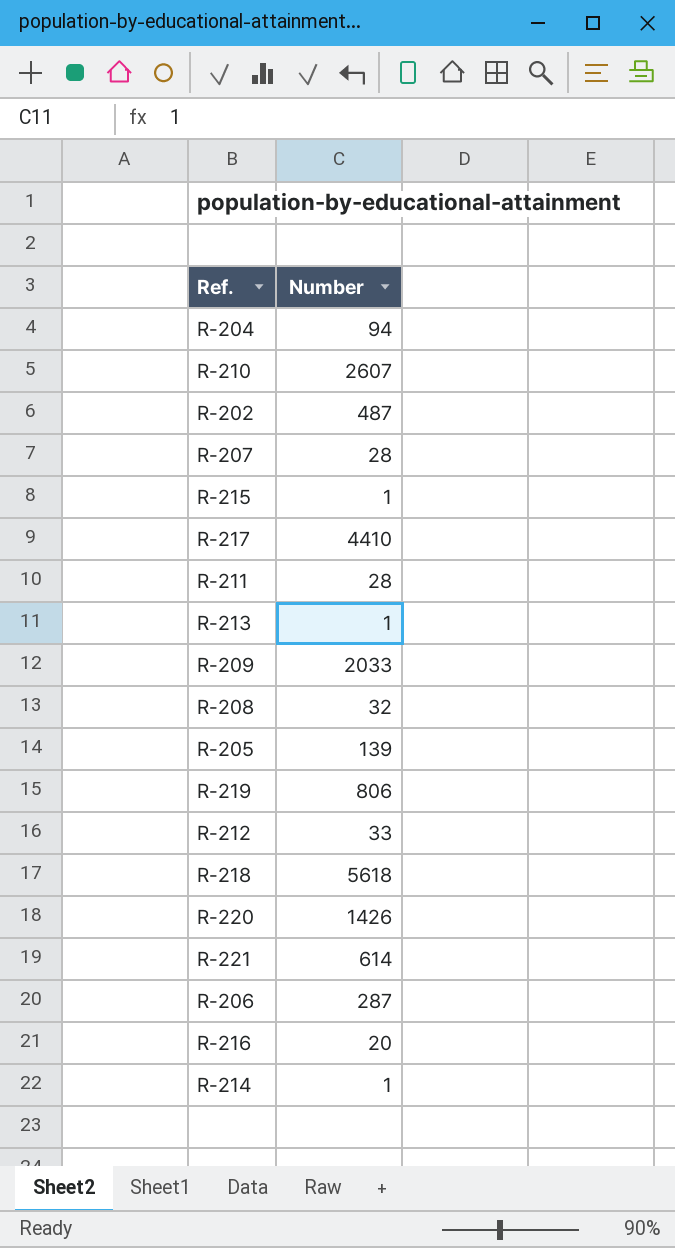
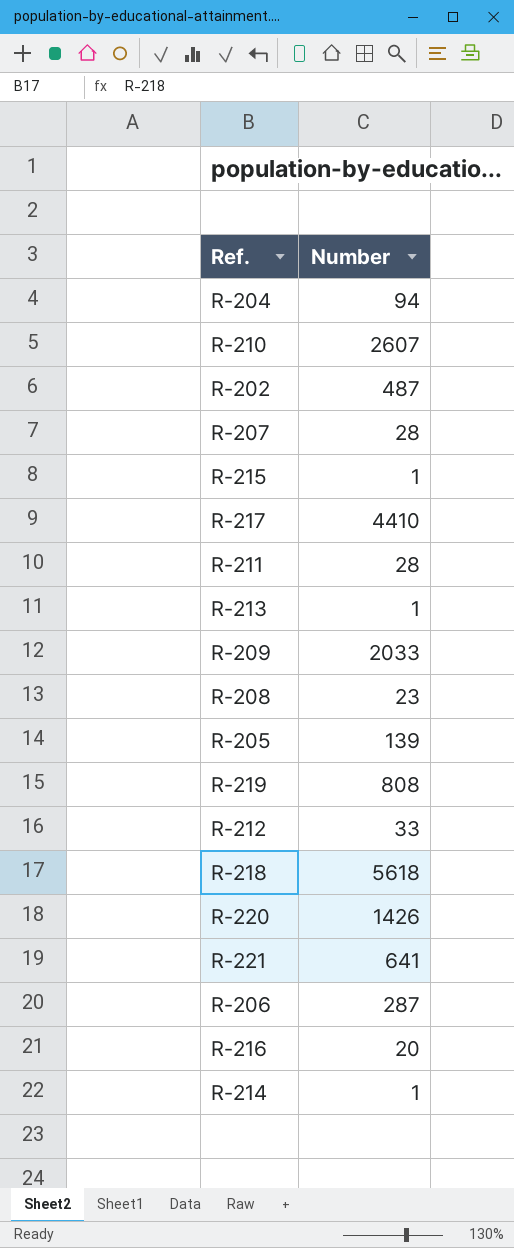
R-208 | Number: 32 -> 23
R-219 | Number: 806 -> 808
R-221 | Number: 614 -> 641

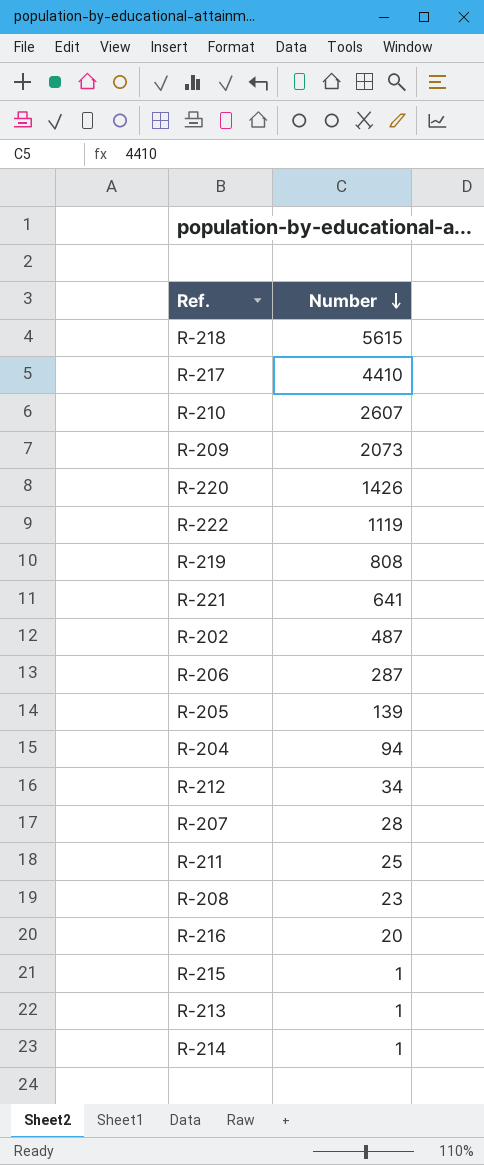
row order: none -> Number descending
R-218 | Number: 5618 -> 5615
R-209 | Number: 2033 -> 2073
row R-222: none -> 1119
R-212 | Number: 33 -> 34
R-211 | Number: 28 -> 25

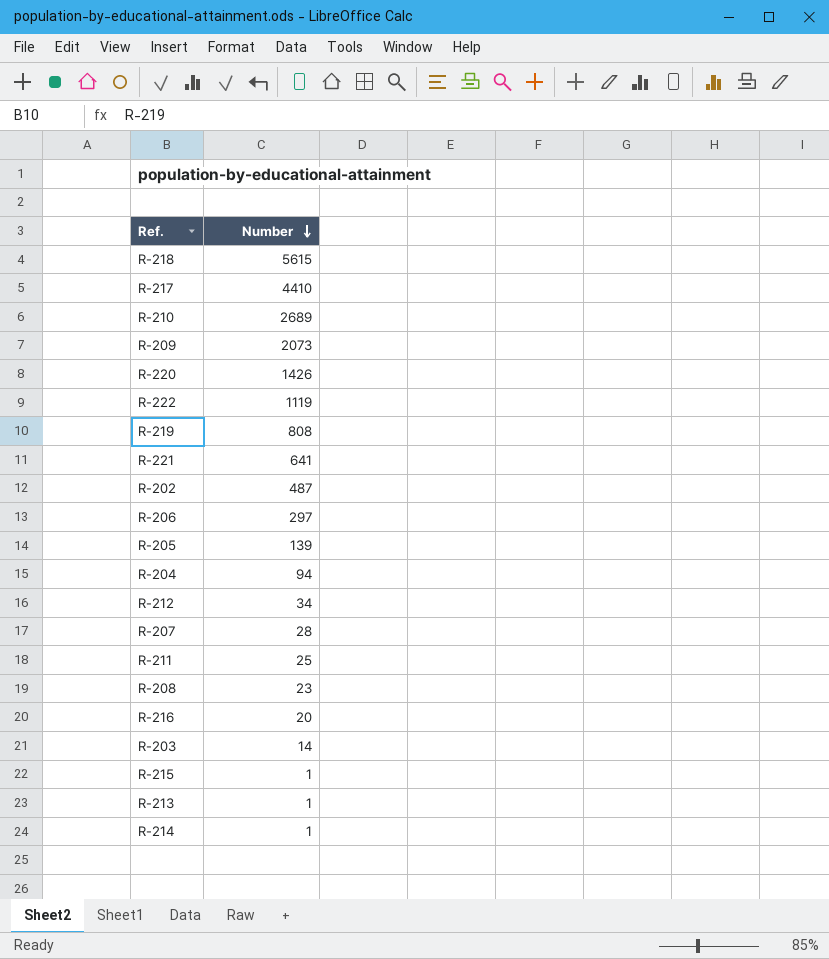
R-210 | Number: 2607 -> 2689
R-206 | Number: 287 -> 297
row R-203: none -> 14

